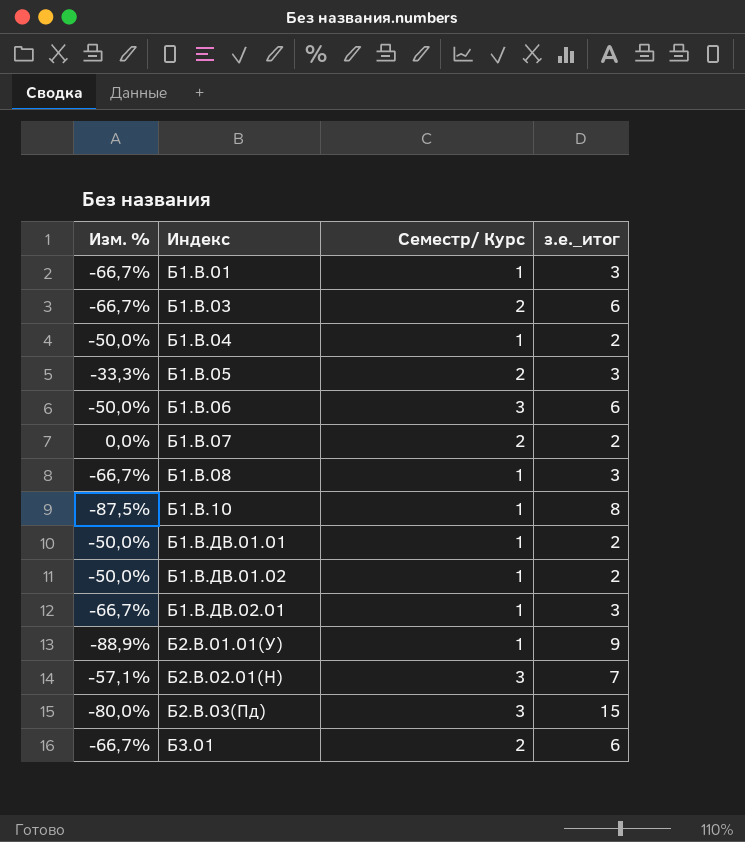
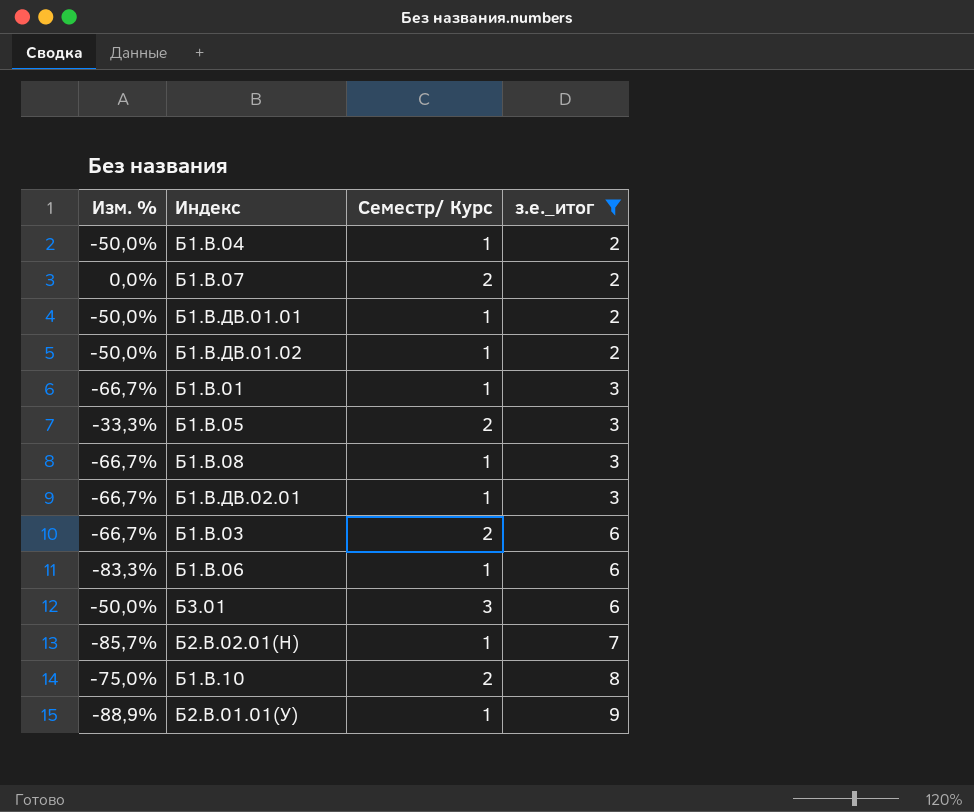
filter: none -> з.е._итог != 15
row order: Индекс ascending -> з.е._итог ascending
Б1.В.06 | Изм. %: -50,0% -> -83,3%
Б1.В.06 | Семестр/ Курс: 3 -> 1
Б3.01 | Изм. %: -66,7% -> -50,0%
Б3.01 | Семестр/ Курс: 2 -> 3
Б2.В.02.01(Н) | Изм. %: -57,1% -> -85,7%
Б2.В.02.01(Н) | Семестр/ Курс: 3 -> 1
Б1.В.10 | Изм. %: -87,5% -> -75,0%
Б1.В.10 | Семестр/ Курс: 1 -> 2

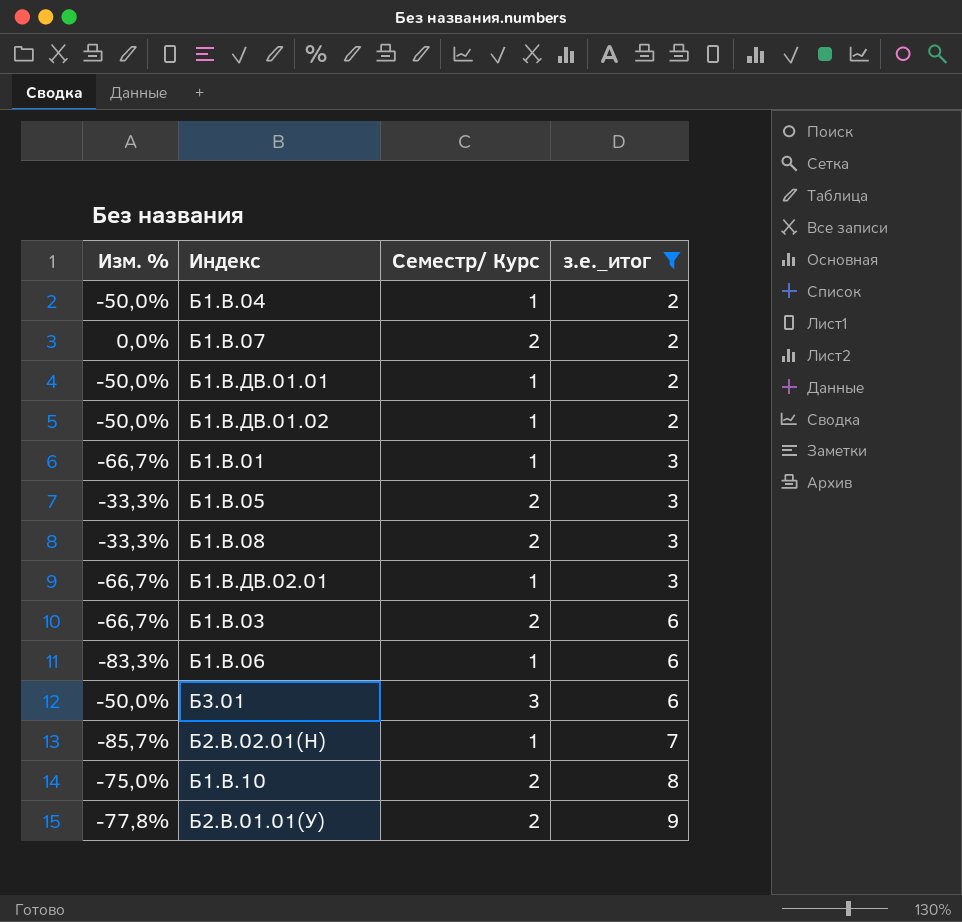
Б1.В.08 | Изм. %: -66,7% -> -33,3%
Б1.В.08 | Семестр/ Курс: 1 -> 2
Б2.В.01.01(У) | Изм. %: -88,9% -> -77,8%
Б2.В.01.01(У) | Семестр/ Курс: 1 -> 2

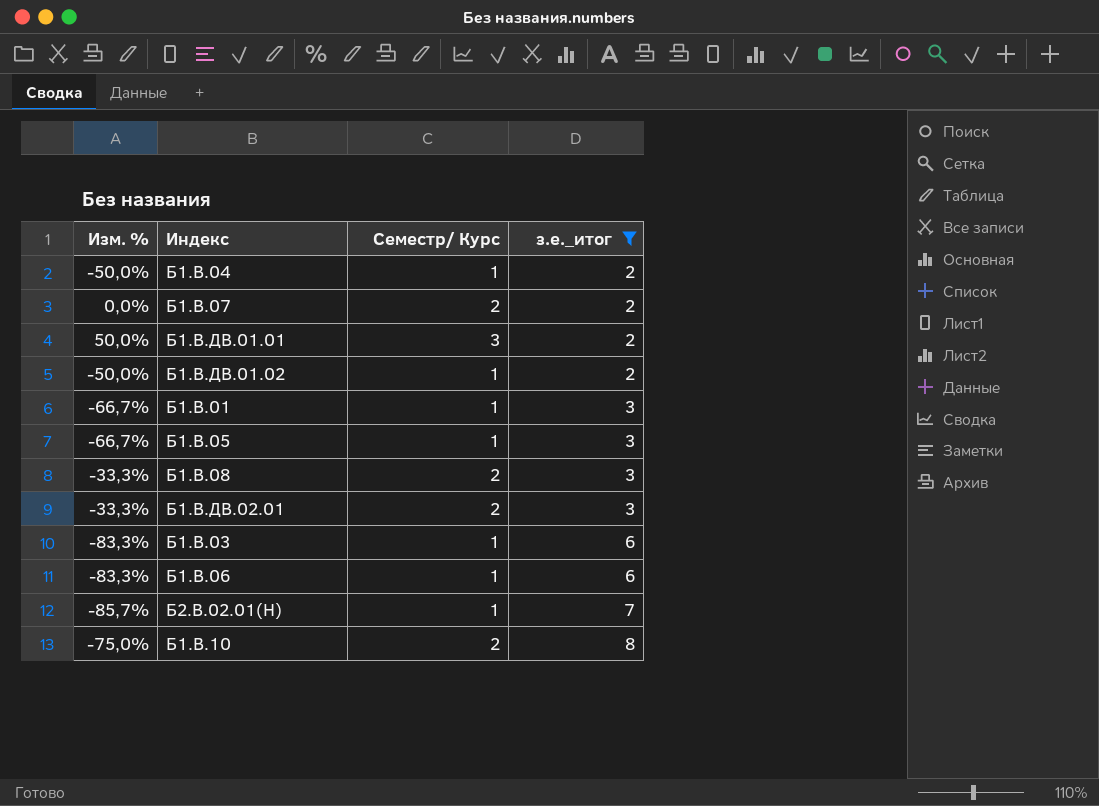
row Б3.01: -50,0% | 3 | 6 -> none
row Б2.В.01.01(У): -77,8% | 2 | 9 -> none
Б1.В.ДВ.01.01 | Изм. %: -50,0% -> 50,0%
Б1.В.ДВ.01.01 | Семестр/ Курс: 1 -> 3
Б1.В.05 | Изм. %: -33,3% -> -66,7%
Б1.В.05 | Семестр/ Курс: 2 -> 1
Б1.В.ДВ.02.01 | Изм. %: -66,7% -> -33,3%
Б1.В.ДВ.02.01 | Семестр/ Курс: 1 -> 2
Б1.В.03 | Изм. %: -66,7% -> -83,3%
Б1.В.03 | Семестр/ Курс: 2 -> 1

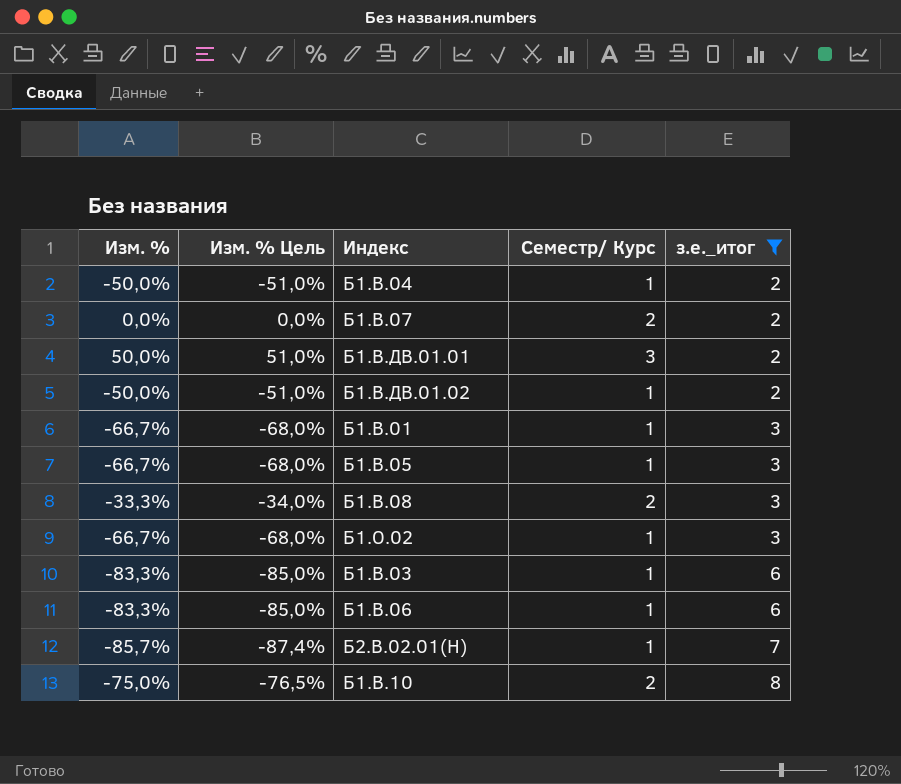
column Изм. % Цель | formula: none -> [Изм. %] * 1,02
row Б1.В.ДВ.02.01: -33,3% | 2 | 3 -> none
row Б1.О.02: none -> -66,7% | -68,0% | 1 | 3

